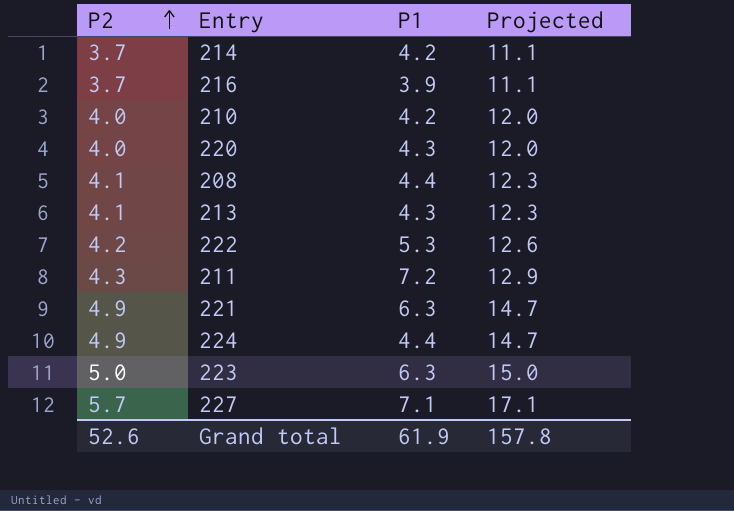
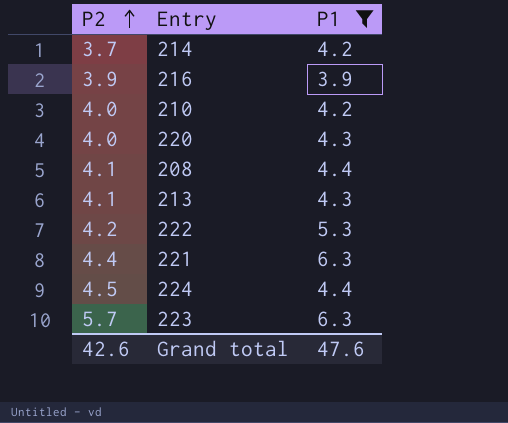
filter: none -> P1 <= 6.3
column Projected | formula: [P2] * 3 -> none
216 | P2: 3.7 -> 3.9
221 | P2: 4.9 -> 4.4
224 | P2: 4.9 -> 4.5
223 | P2: 5.0 -> 5.7
Grand total | P2: 52.6 -> 42.6
Grand total | P1: 61.9 -> 47.6

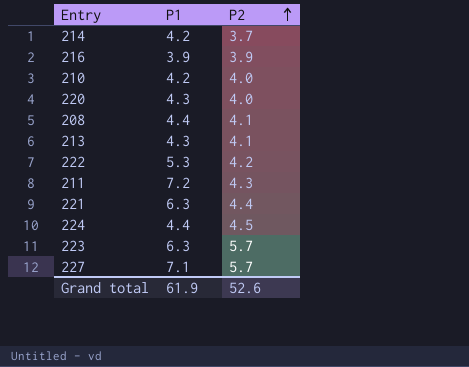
filter: P1 <= 6.3 -> none
column P2 | position: 1 -> 3
Grand total | P1: 47.6 -> 61.9
Grand total | P2: 42.6 -> 52.6

